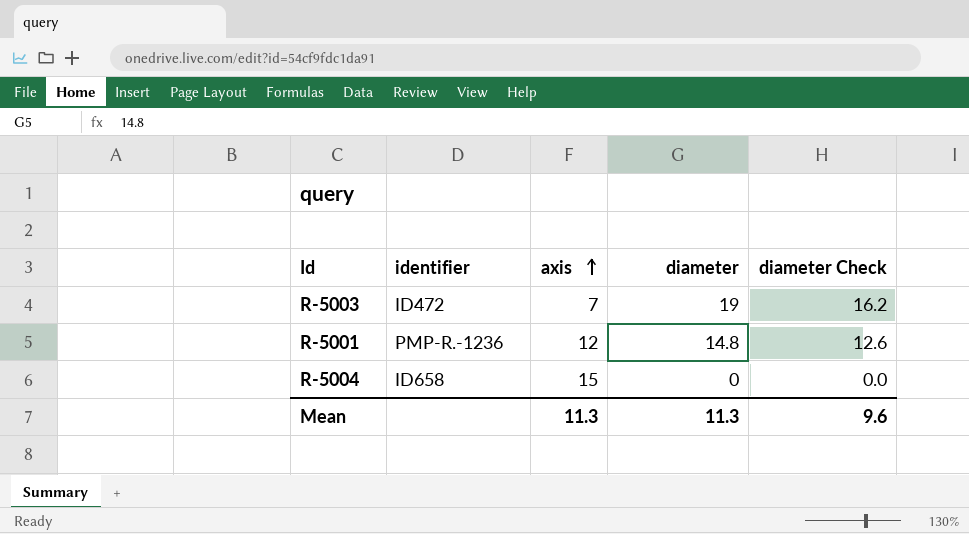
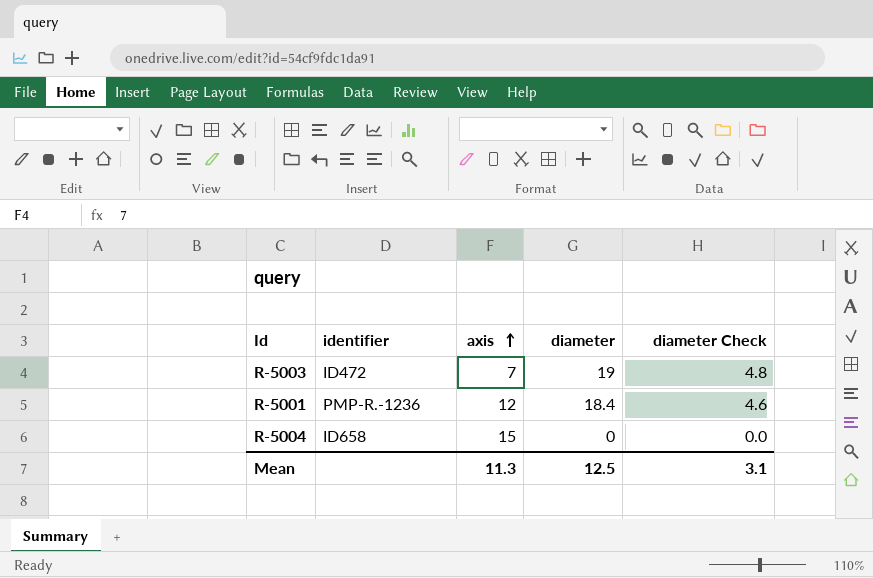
column diameter Check | formula: [diameter] * 0.85 -> [diameter] * 0.25
R-5001 | diameter: 14.8 -> 18.4
Mean | diameter: 11.3 -> 12.5
Mean | diameter Check: 9.6 -> 3.1

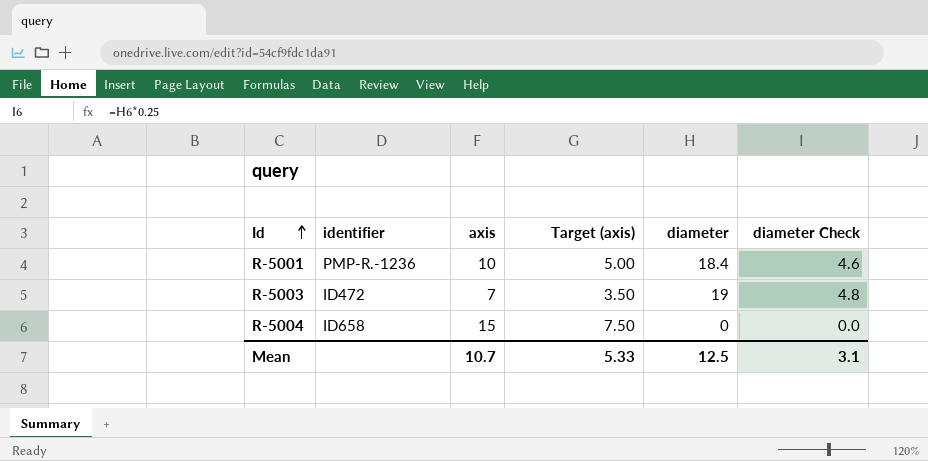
row order: axis ascending -> Id ascending
column Target (axis) | formula: none -> [axis] * 0.5
R-5001 | axis: 12 -> 10
Mean | axis: 11.3 -> 10.7

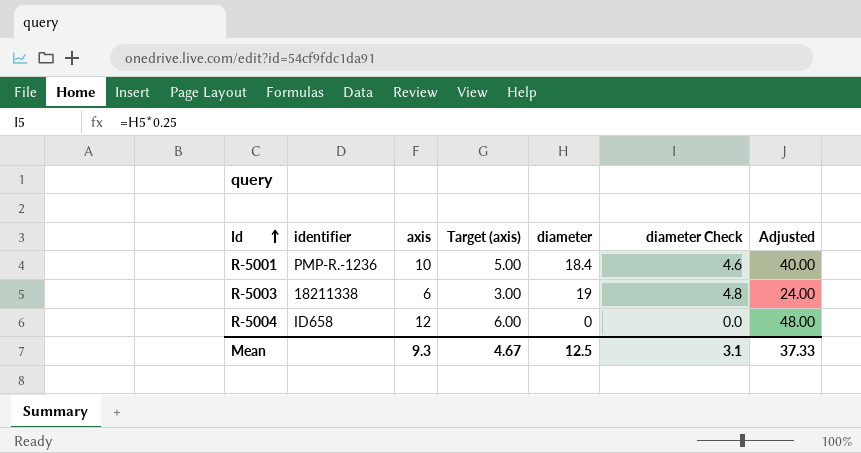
column Adjusted | formula: none -> [axis] * 4
R-5003 | identifier: ID472 -> 18211338
R-5003 | axis: 7 -> 6
R-5003 | Target (axis): 3.50 -> 3.00
R-5004 | axis: 15 -> 12
R-5004 | Target (axis): 7.50 -> 6.00
Mean | axis: 10.7 -> 9.3
Mean | Target (axis): 5.33 -> 4.67

